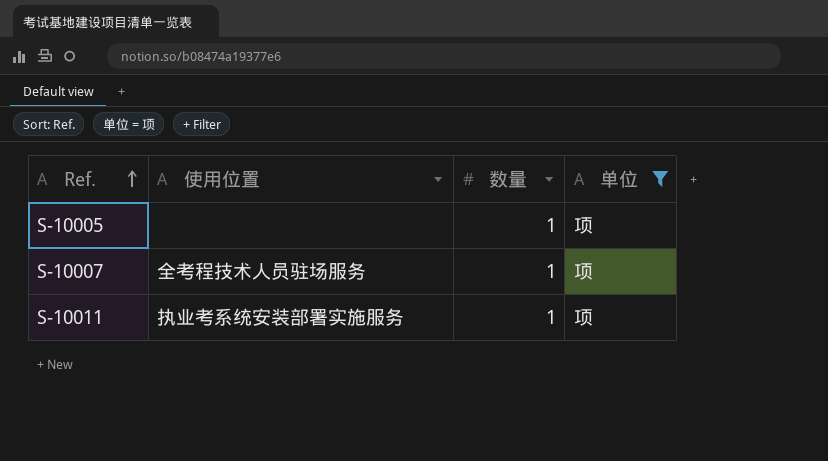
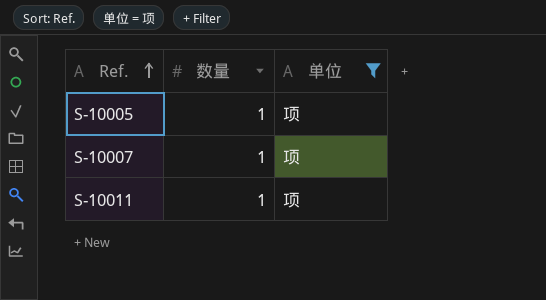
column 使用位置 | position: 2 -> none

